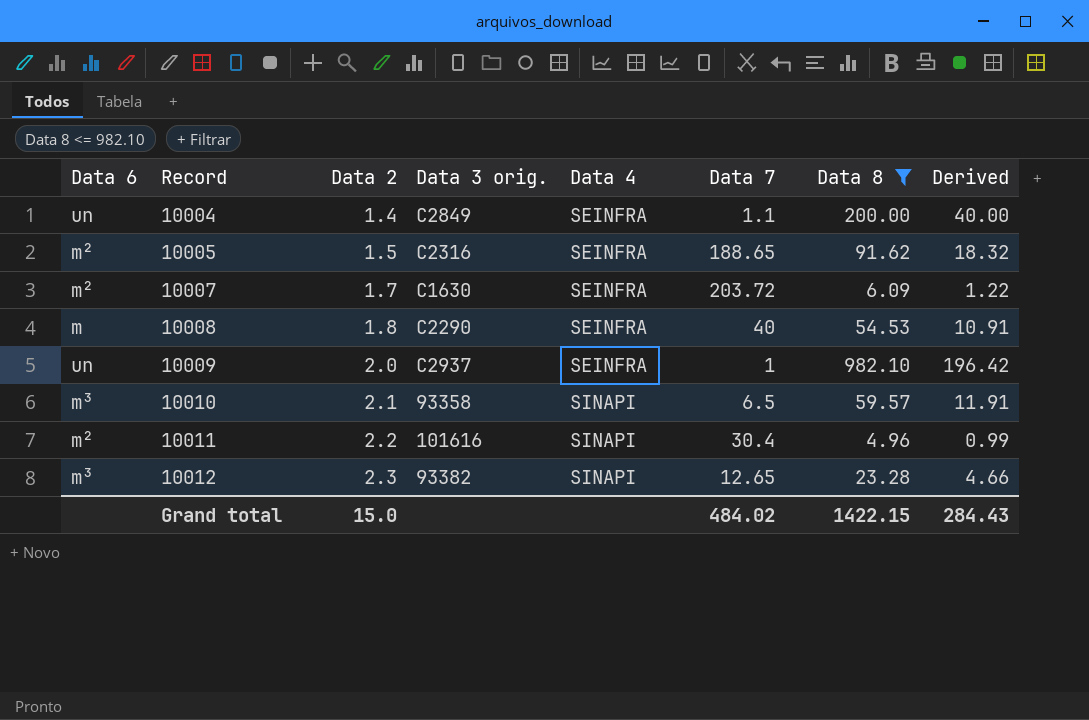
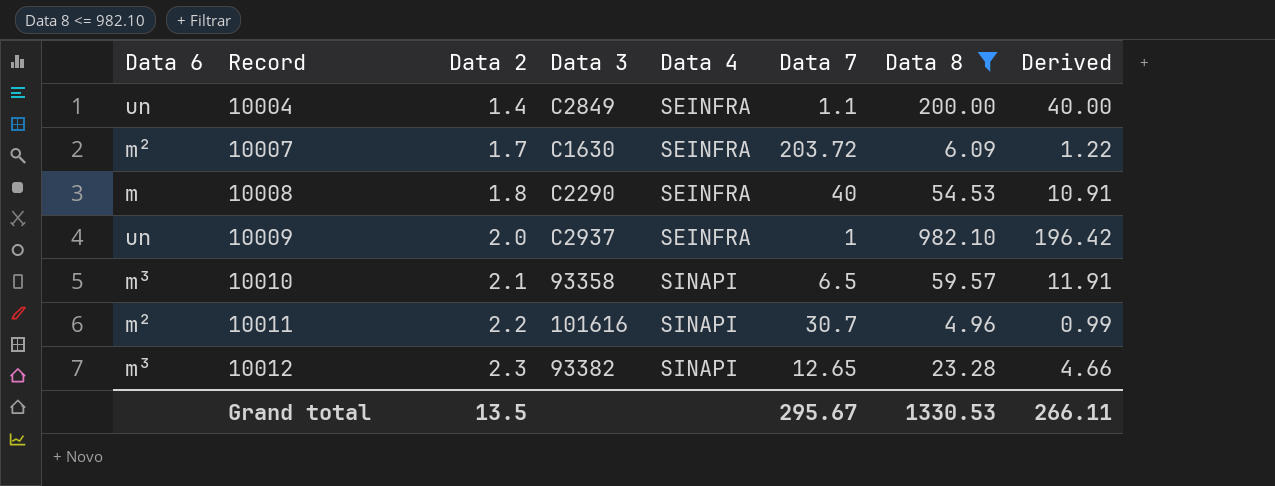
column name: Data 3 orig. -> Data 3
row 10005: m² | 1.5 | C2316 | SEINFRA | 188.65 | 91.62 | 18.32 -> none
10011 | Data 7: 30.4 -> 30.7
Grand total | Data 2: 15.0 -> 13.5
Grand total | Data 7: 484.02 -> 295.67
Grand total | Data 8: 1422.15 -> 1330.53
Grand total | Derived: 284.43 -> 266.11

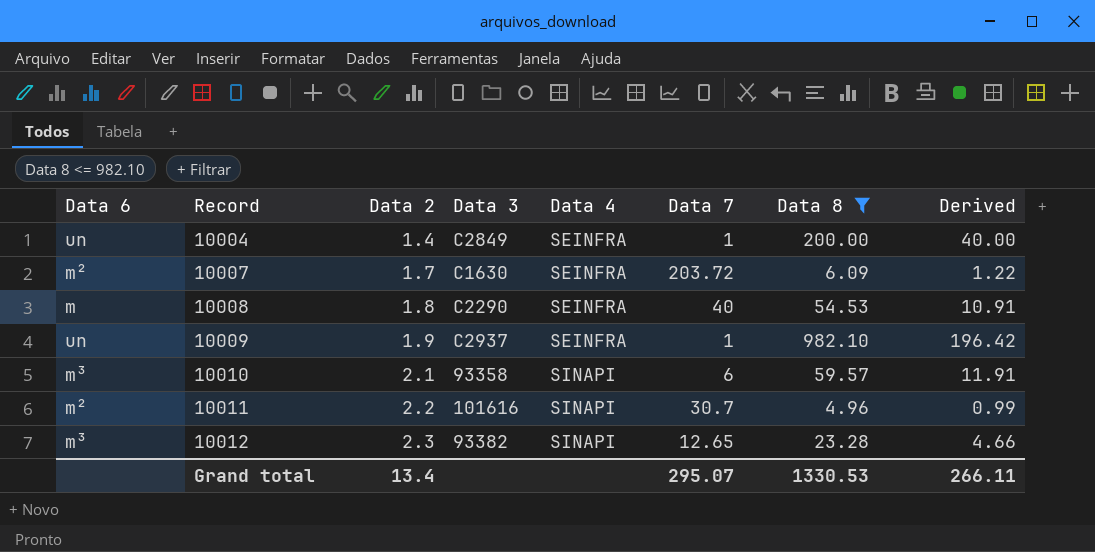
10004 | Data 7: 1.1 -> 1
10009 | Data 2: 2.0 -> 1.9
10010 | Data 7: 6.5 -> 6
Grand total | Data 2: 13.5 -> 13.4
Grand total | Data 7: 295.67 -> 295.07

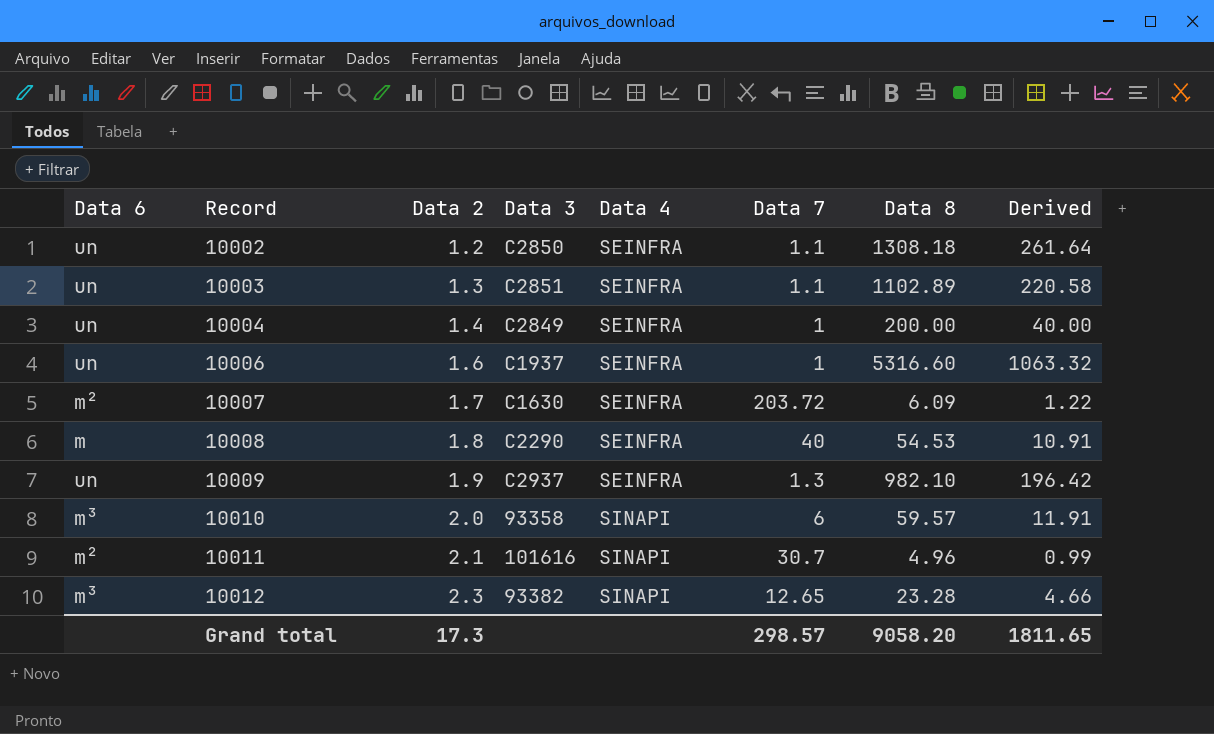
filter: Data 8 <= 982.10 -> none
10009 | Data 7: 1 -> 1.3
10010 | Data 2: 2.1 -> 2.0
10011 | Data 2: 2.2 -> 2.1
Grand total | Data 2: 13.4 -> 17.3
Grand total | Data 7: 295.07 -> 298.57
Grand total | Data 8: 1330.53 -> 9058.20
Grand total | Derived: 266.11 -> 1811.65

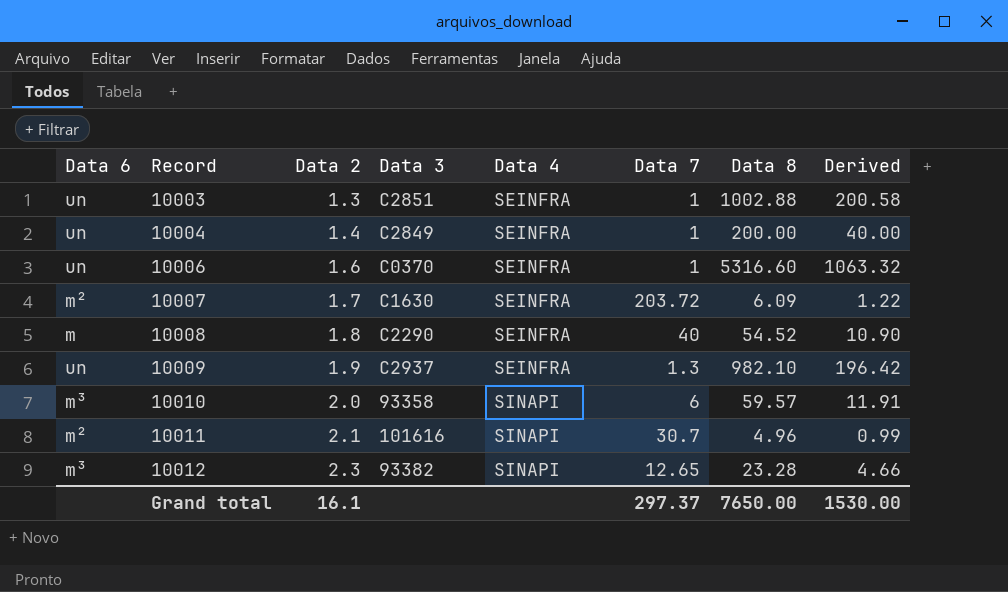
row 10002: un | 1.2 | C2850 | SEINFRA | 1.1 | 1308.18 | 261.64 -> none
10003 | Data 7: 1.1 -> 1
10003 | Data 8: 1102.89 -> 1002.88
10003 | Derived: 220.58 -> 200.58
10006 | Data 3: C1937 -> C0370
10008 | Data 8: 54.53 -> 54.52
10008 | Derived: 10.91 -> 10.90
Grand total | Data 2: 17.3 -> 16.1
Grand total | Data 7: 298.57 -> 297.37
Grand total | Data 8: 9058.20 -> 7650.00
Grand total | Derived: 1811.65 -> 1530.00

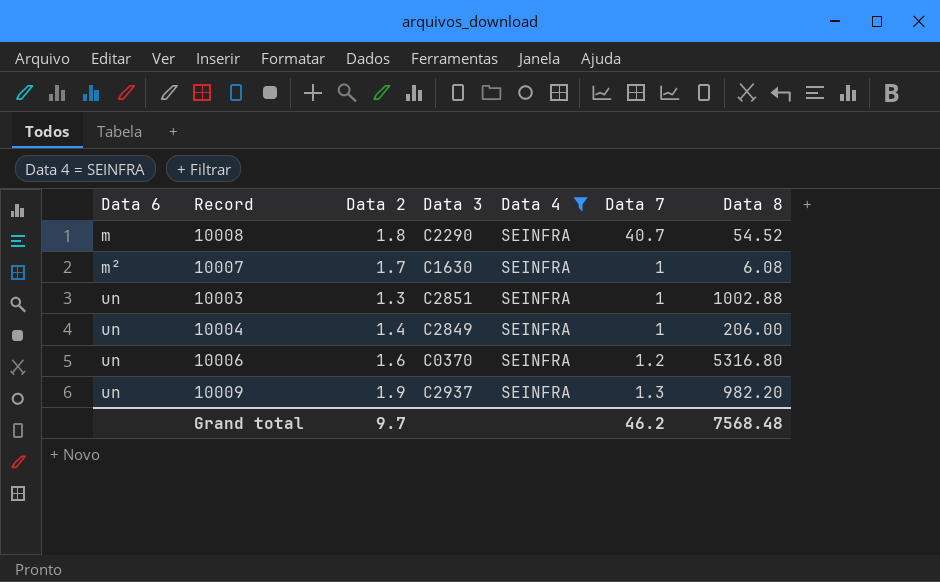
filter: none -> Data 4 = SEINFRA
row order: Record ascending -> Data 6 ascending
column Derived | formula: [Data 8] * 0.2 -> none
10008 | Data 7: 40 -> 40.7
10007 | Data 7: 203.72 -> 1
10007 | Data 8: 6.09 -> 6.08
10004 | Data 8: 200.00 -> 206.00
10006 | Data 7: 1 -> 1.2
10006 | Data 8: 5316.60 -> 5316.80
10009 | Data 8: 982.10 -> 982.20
Grand total | Data 2: 16.1 -> 9.7
Grand total | Data 7: 297.37 -> 46.2
Grand total | Data 8: 7650.00 -> 7568.48

